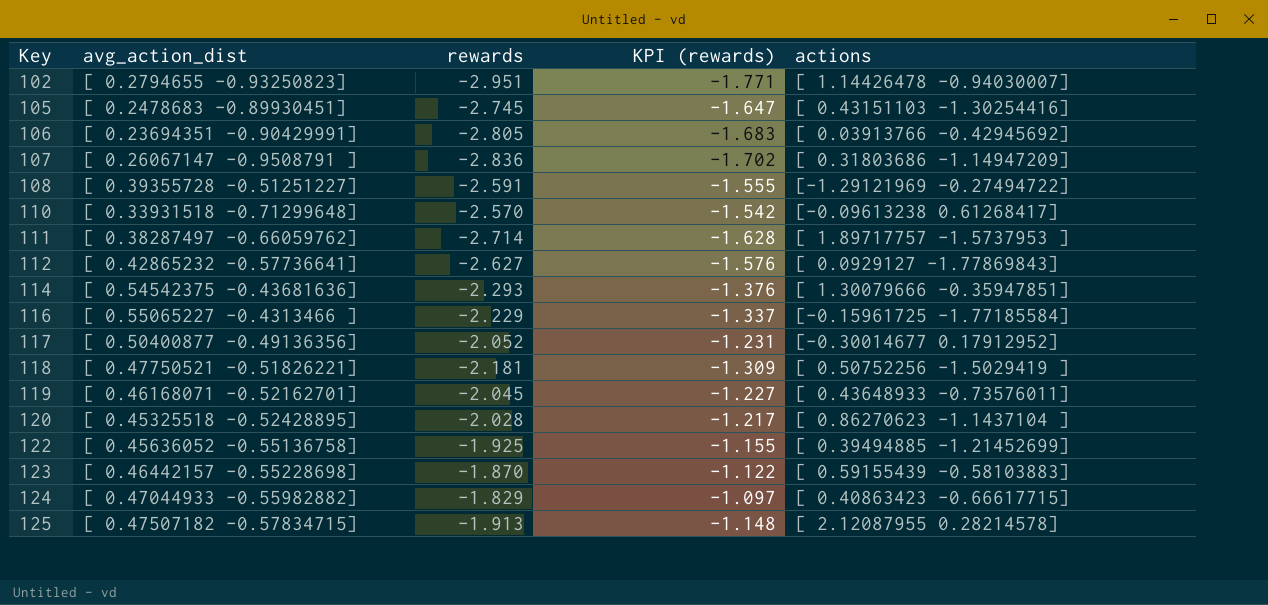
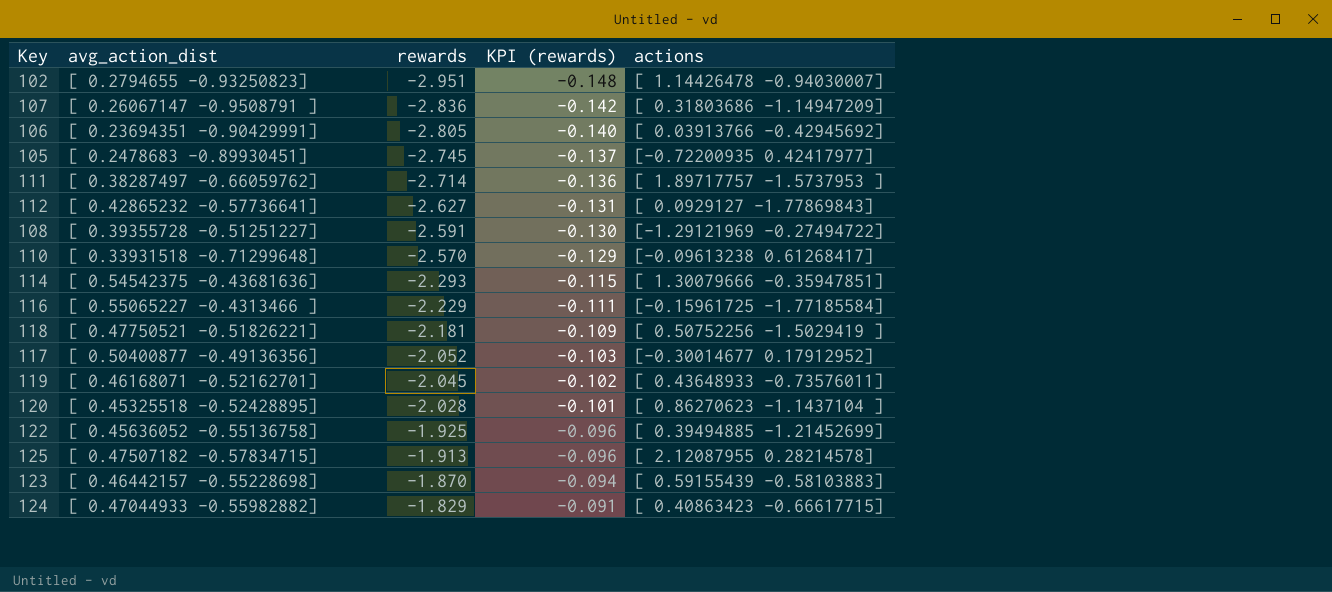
row order: Key ascending -> rewards ascending
column KPI (rewards) | formula: [rewards] * 0.6 -> [rewards] * 0.05
105 | actions: [ 0.43151103 -1.30254416] -> [-0.72200935 0.42417977]

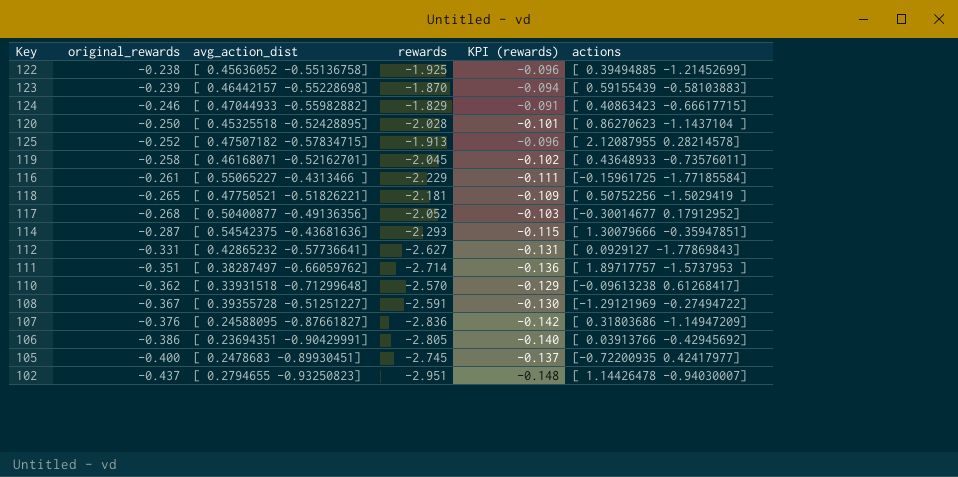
row order: rewards ascending -> original_rewards descending
column original_rewards | position: none -> 2
107 | avg_action_dist: [ 0.26067147 -0.9508791 ] -> [ 0.24588095 -0.87661827]

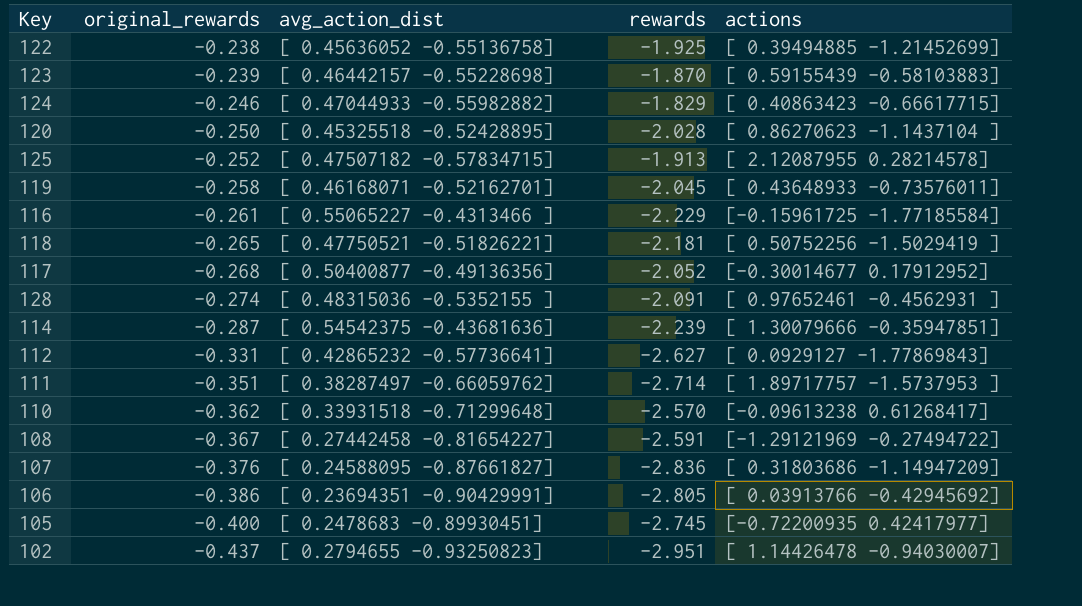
column KPI (rewards) | formula: [rewards] * 0.05 -> none
row 128: none -> -0.274 | [ 0.48315036 -0.5352155 ] | -2.091 | [ 0.97652461 -0.4562931 ]
114 | rewards: -2.293 -> -2.239
108 | avg_action_dist: [ 0.39355728 -0.51251227] -> [ 0.27442458 -0.81654227]

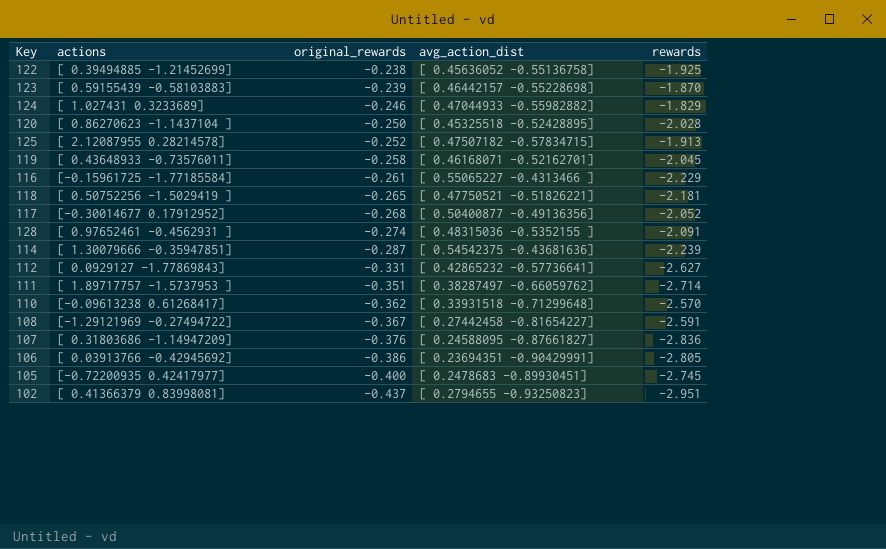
column actions | position: 5 -> 2
124 | actions: [ 0.40863423 -0.66617715] -> [ 1.027431 0.3233689]
102 | actions: [ 1.14426478 -0.94030007] -> [ 0.41366379 0.83998081]

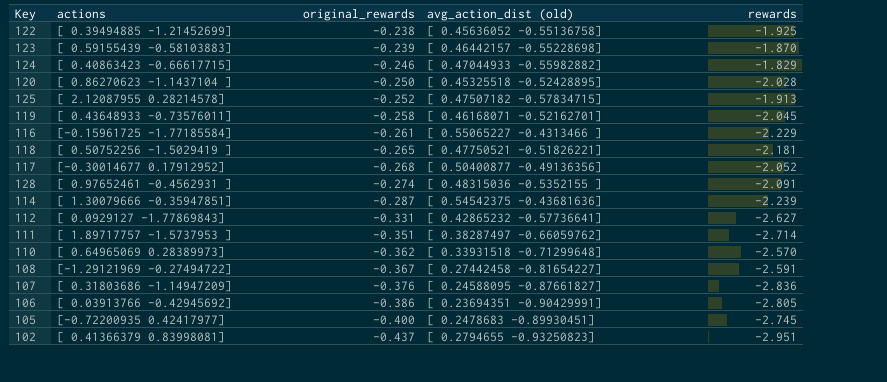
column name: avg_action_dist -> avg_action_dist (old)
124 | actions: [ 1.027431 0.3233689] -> [ 0.40863423 -0.66617715]
110 | actions: [-0.09613238 0.61268417] -> [ 0.64965069 0.28389973]

